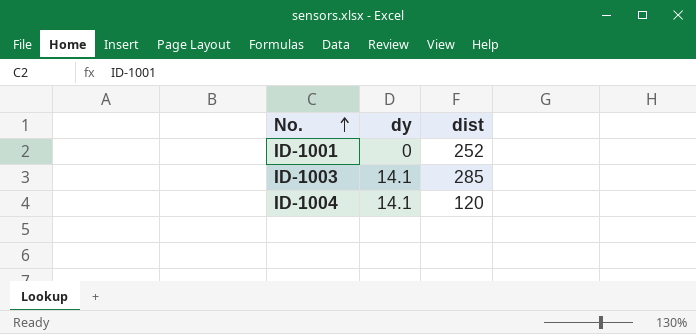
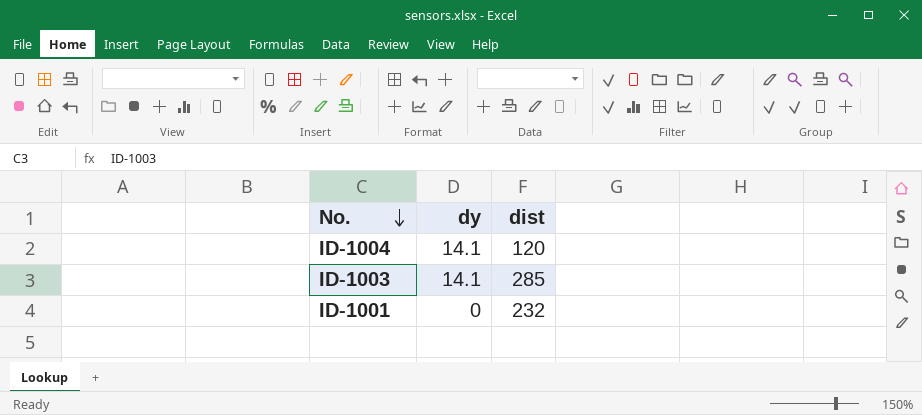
row order: No. ascending -> No. descending
ID-1001 | dist: 252 -> 232

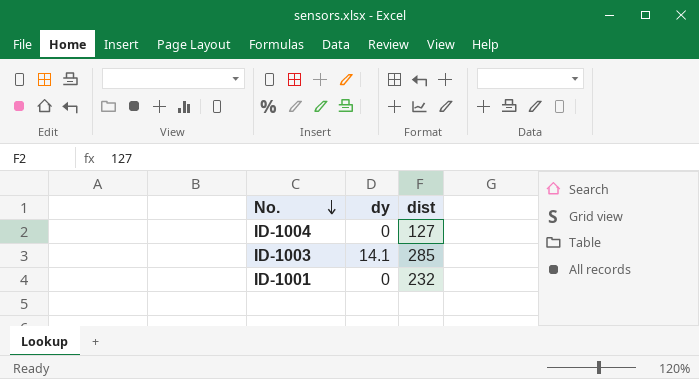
ID-1004 | dy: 14.1 -> 0
ID-1004 | dist: 120 -> 127

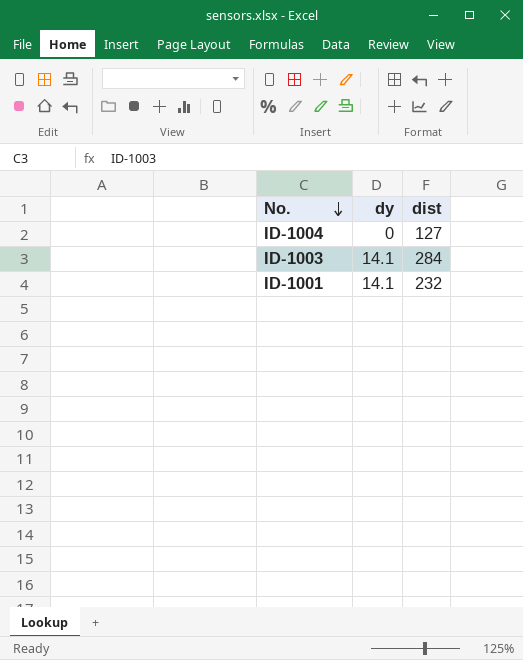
ID-1003 | dist: 285 -> 284
ID-1001 | dy: 0 -> 14.1

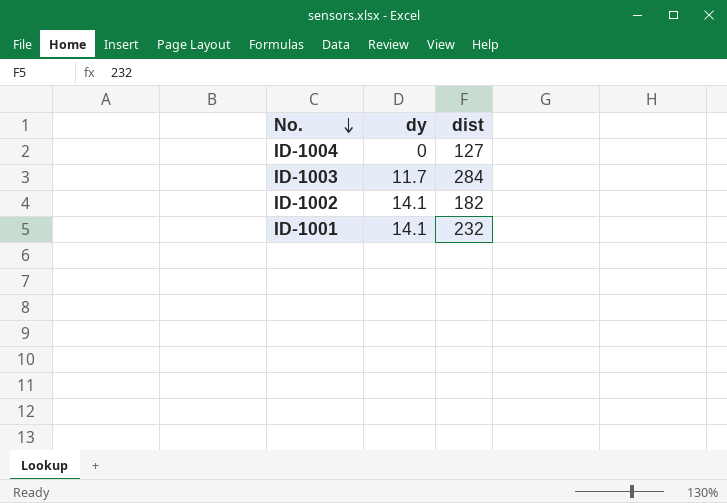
ID-1003 | dy: 14.1 -> 11.7
row ID-1002: none -> 14.1 | 182

